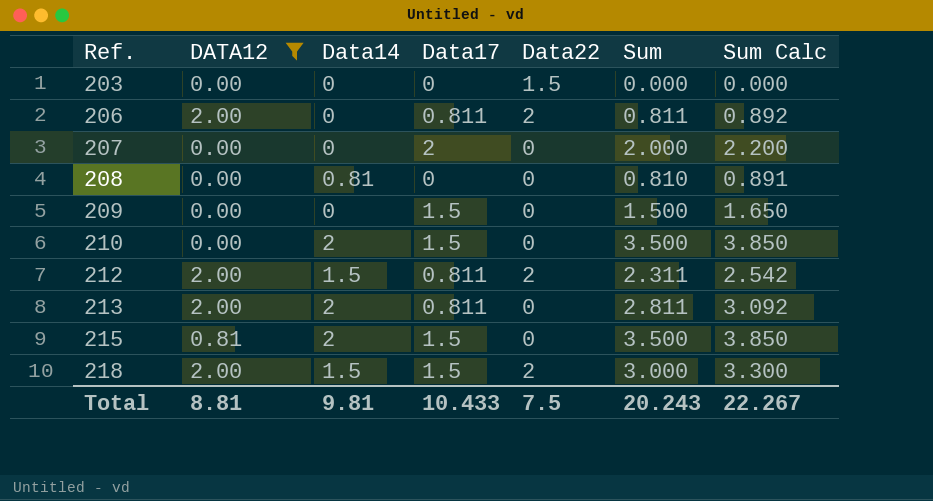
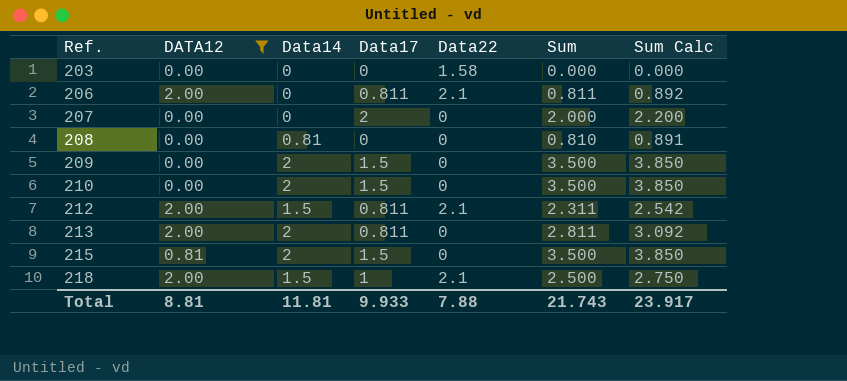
203 | Data22: 1.5 -> 1.58
206 | Data22: 2 -> 2.1
209 | Data14: 0 -> 2
209 | Sum: 1.500 -> 3.500
209 | Sum Calc: 1.650 -> 3.850
212 | Data22: 2 -> 2.1
218 | Data17: 1.5 -> 1
218 | Data22: 2 -> 2.1
218 | Sum: 3.000 -> 2.500
218 | Sum Calc: 3.300 -> 2.750
Total | Data14: 9.81 -> 11.81
Total | Data17: 10.433 -> 9.933
Total | Data22: 7.5 -> 7.88
Total | Sum: 20.243 -> 21.743
Total | Sum Calc: 22.267 -> 23.917

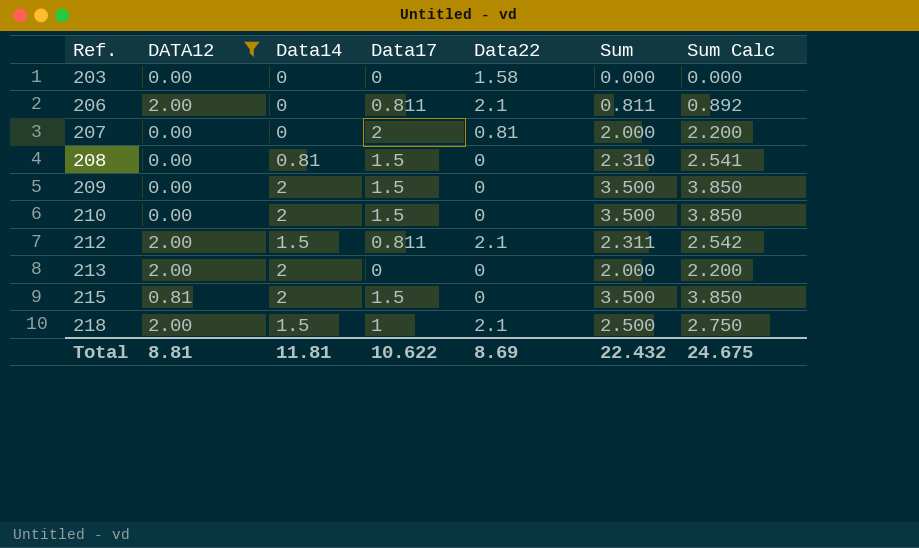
207 | Data22: 0 -> 0.81
208 | Data17: 0 -> 1.5
208 | Sum: 0.810 -> 2.310
208 | Sum Calc: 0.891 -> 2.541
213 | Data17: 0.811 -> 0
213 | Sum: 2.811 -> 2.000
213 | Sum Calc: 3.092 -> 2.200
Total | Data17: 9.933 -> 10.622
Total | Data22: 7.88 -> 8.69
Total | Sum: 21.743 -> 22.432
Total | Sum Calc: 23.917 -> 24.675

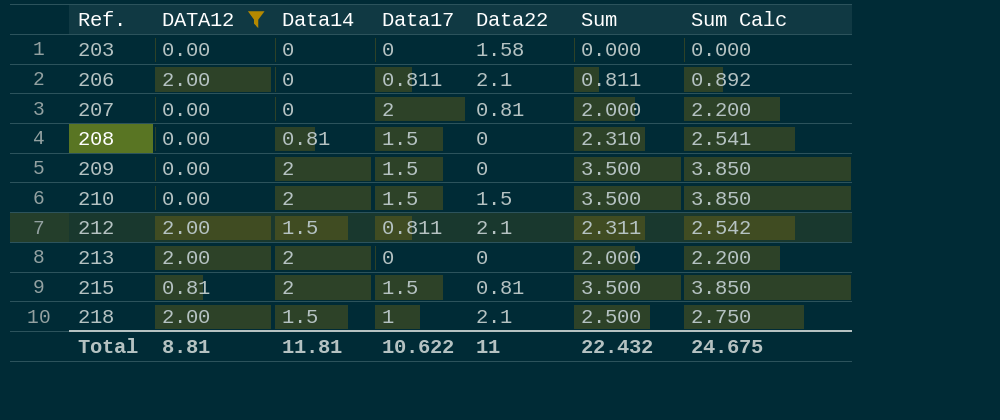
210 | Data22: 0 -> 1.5
215 | Data22: 0 -> 0.81
Total | Data22: 8.69 -> 11

